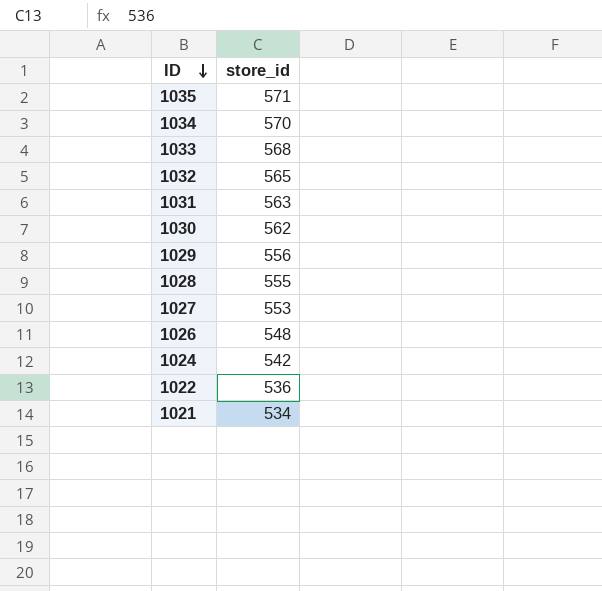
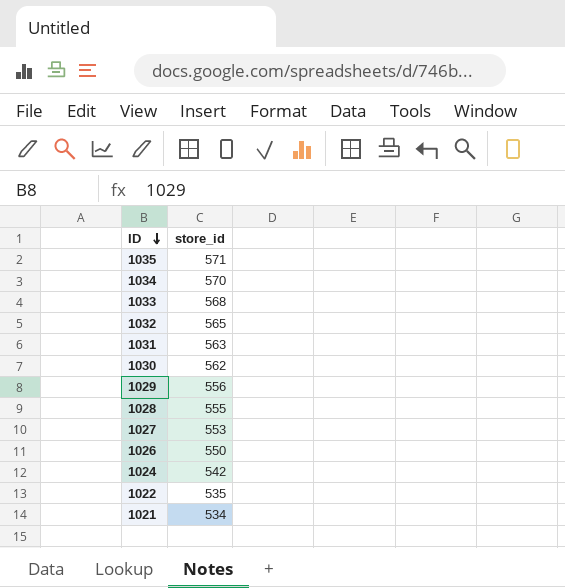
1026 | store_id: 548 -> 550
1022 | store_id: 536 -> 535

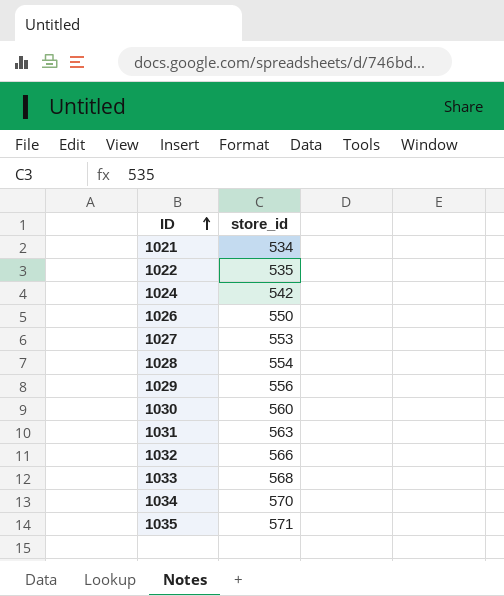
row order: ID descending -> ID ascending
1028 | store_id: 555 -> 554
1030 | store_id: 562 -> 560
1032 | store_id: 565 -> 566

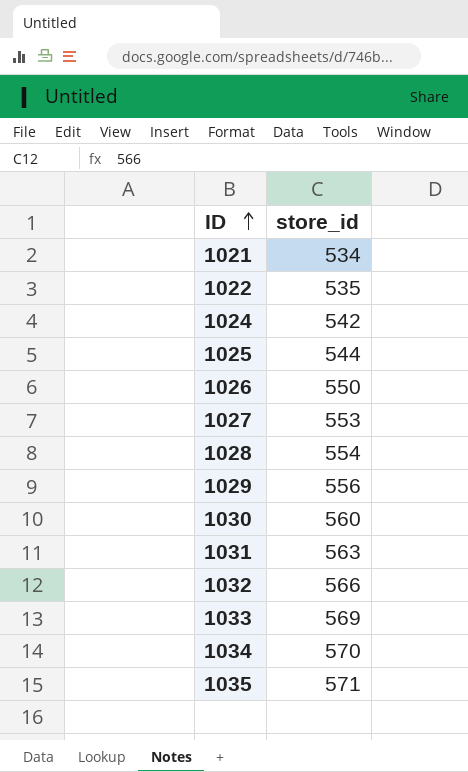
row 1025: none -> 544
1033 | store_id: 568 -> 569

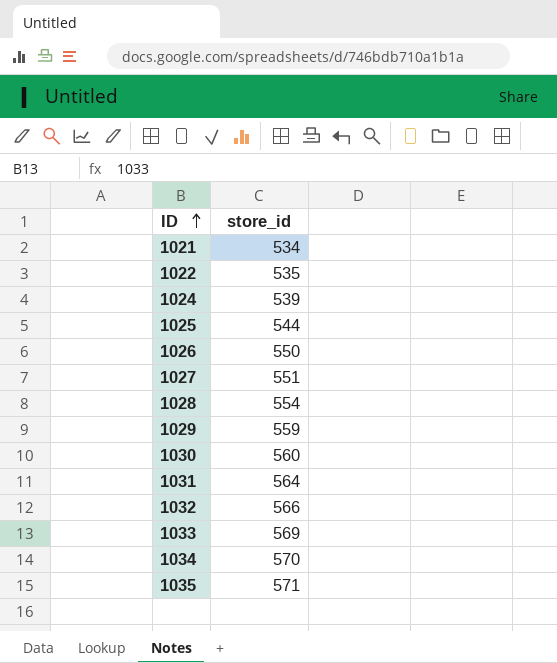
1024 | store_id: 542 -> 539
1027 | store_id: 553 -> 551
1029 | store_id: 556 -> 559
1031 | store_id: 563 -> 564

